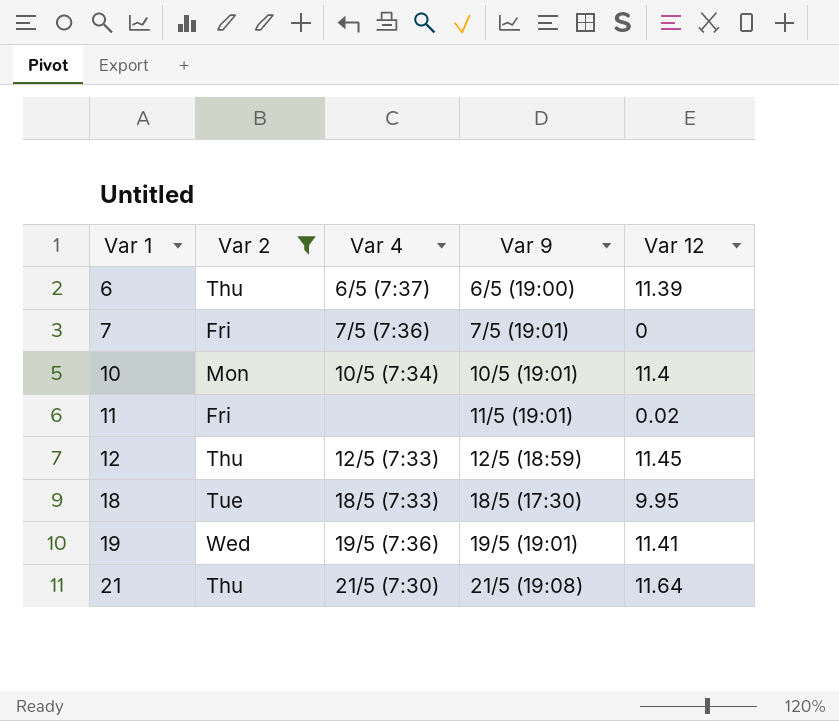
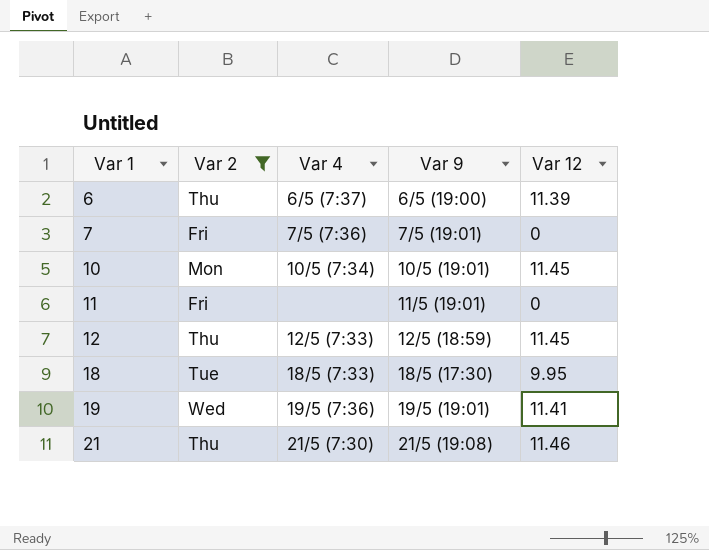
10 | Var 12: 11.4 -> 11.45
11 | Var 12: 0.02 -> 0
21 | Var 12: 11.64 -> 11.46

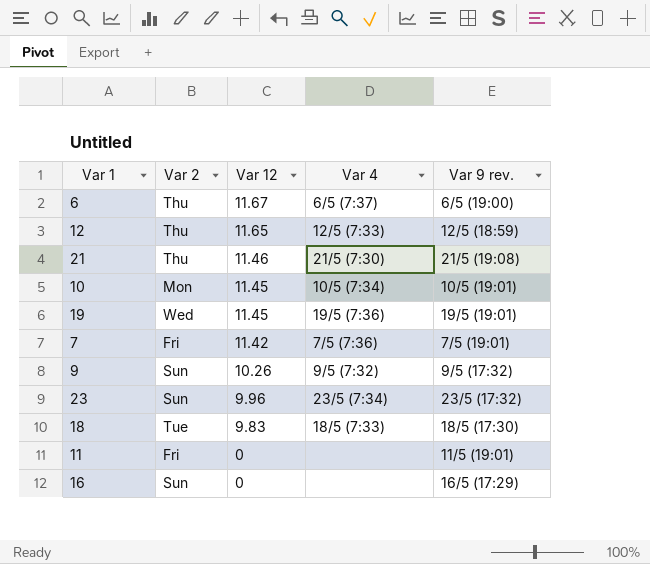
filter: Var 2 != Sun -> none
row order: Var 1 ascending -> Var 12 descending
column Var 12 | position: 5 -> 3
column name: Var 9 -> Var 9 rev.
6 | Var 12: 11.39 -> 11.67
12 | Var 12: 11.45 -> 11.65
19 | Var 12: 11.41 -> 11.45
7 | Var 12: 0 -> 11.42
18 | Var 12: 9.95 -> 9.83

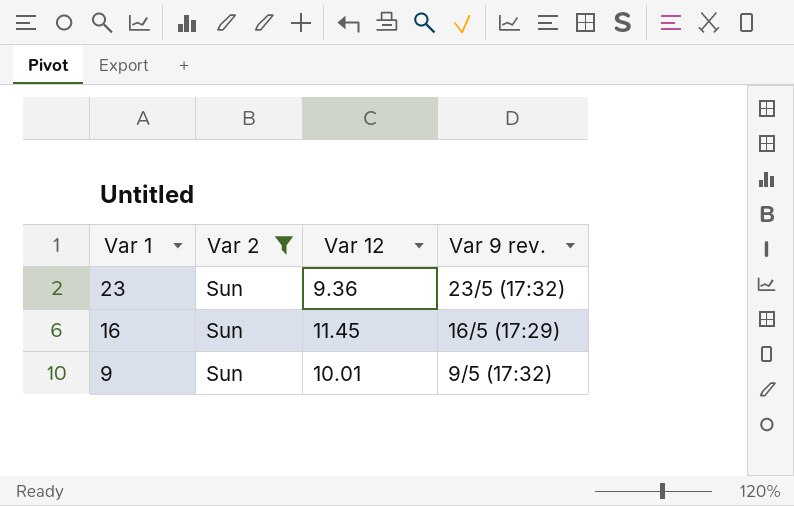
filter: none -> Var 2 = Sun
row order: Var 12 descending -> Var 1 descending
column Var 4 | position: 4 -> none
23 | Var 12: 9.96 -> 9.36
16 | Var 12: 0 -> 11.45
9 | Var 12: 10.26 -> 10.01

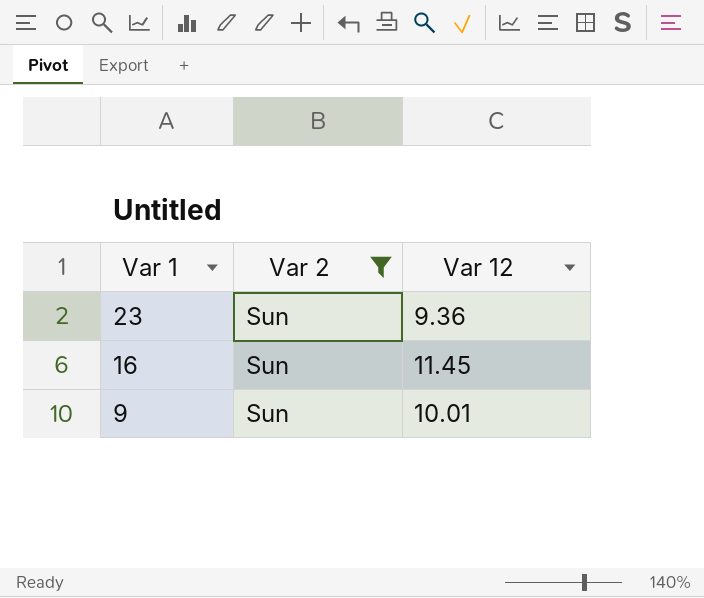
column Var 9 rev. | position: 4 -> none

